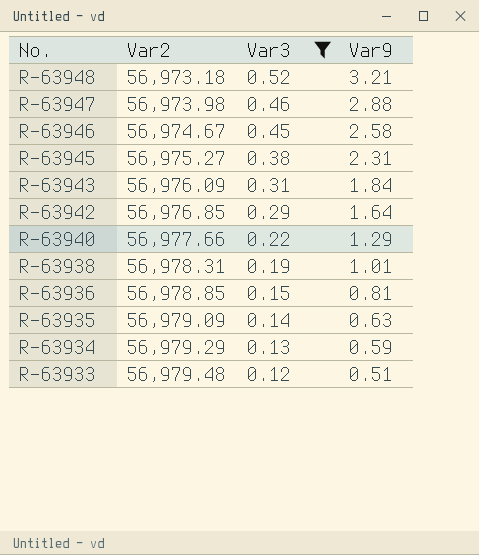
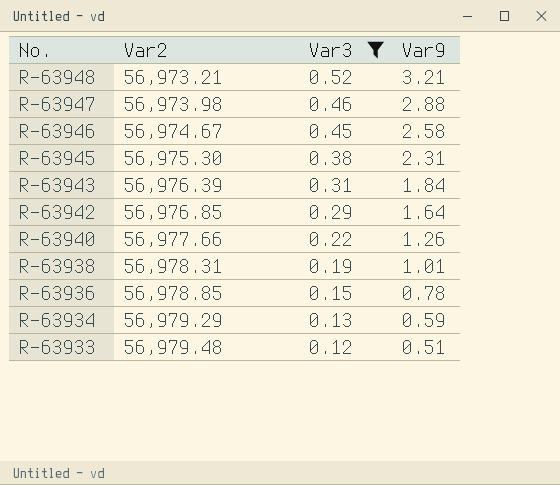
row R-63935: 56,979.09 | 0.14 | 0.63 -> none
R-63948 | Var2: 56,973.18 -> 56,973.21
R-63945 | Var2: 56,975.27 -> 56,975.30
R-63943 | Var2: 56,976.09 -> 56,976.39
R-63940 | Var9: 1.29 -> 1.26
R-63936 | Var9: 0.81 -> 0.78

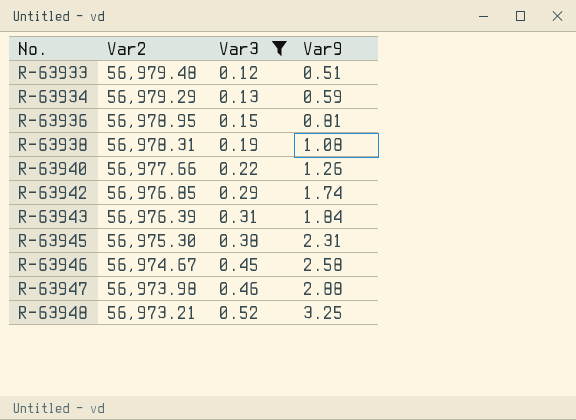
row order: No. descending -> No. ascending
R-63936 | Var2: 56,978.85 -> 56,978.95
R-63936 | Var9: 0.78 -> 0.81
R-63938 | Var9: 1.01 -> 1.08
R-63942 | Var9: 1.64 -> 1.74
R-63948 | Var9: 3.21 -> 3.25

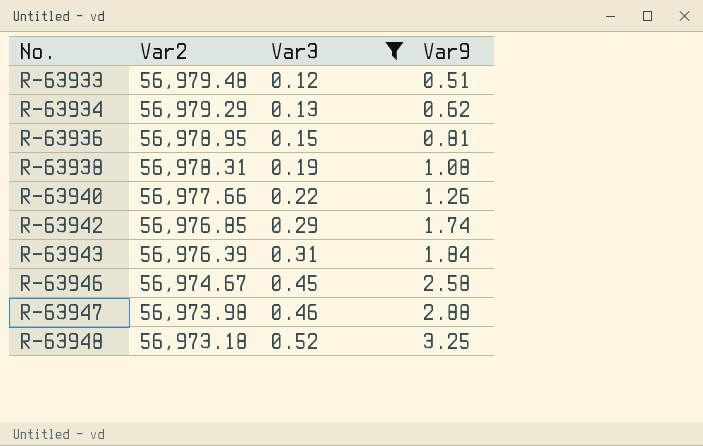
row R-63945: 56,975.30 | 0.38 | 2.31 -> none
R-63934 | Var9: 0.59 -> 0.62
R-63948 | Var2: 56,973.21 -> 56,973.18

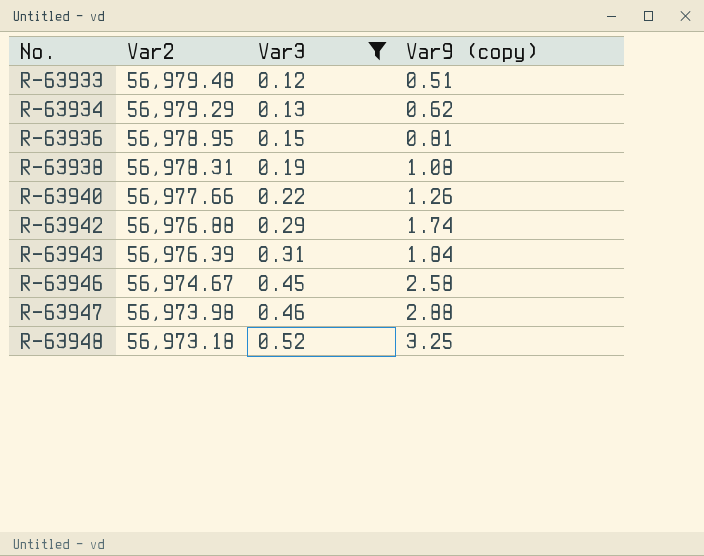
column name: Var9 -> Var9 (copy)
R-63942 | Var2: 56,976.85 -> 56,976.88

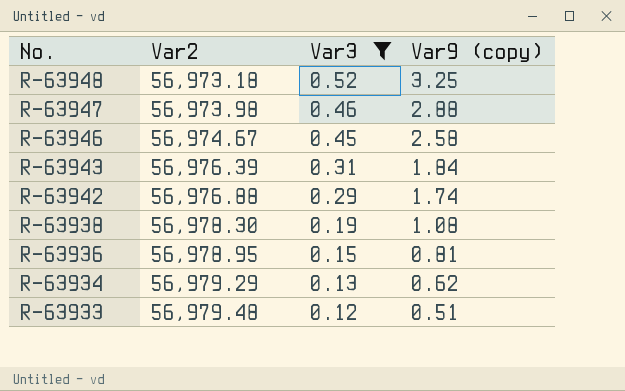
row order: No. ascending -> No. descending
row R-63940: 56,977.66 | 0.22 | 1.26 -> none
R-63938 | Var2: 56,978.31 -> 56,978.30

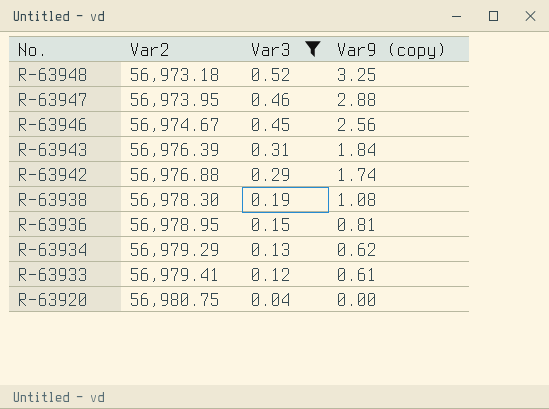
R-63947 | Var2: 56,973.98 -> 56,973.95
R-63946 | Var9 (copy): 2.58 -> 2.56
R-63933 | Var2: 56,979.48 -> 56,979.41
R-63933 | Var9 (copy): 0.51 -> 0.61
row R-63920: none -> 56,980.75 | 0.04 | 0.00

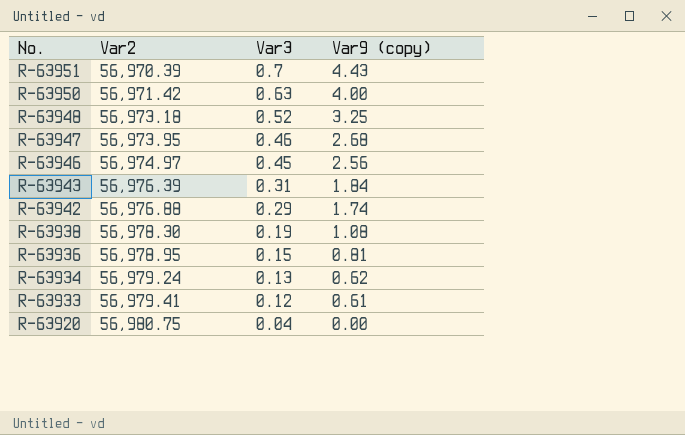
filter: Var3 <= 0.52 -> none
R-63947 | Var9 (copy): 2.88 -> 2.68
R-63946 | Var2: 56,974.67 -> 56,974.97
R-63934 | Var2: 56,979.29 -> 56,979.24

